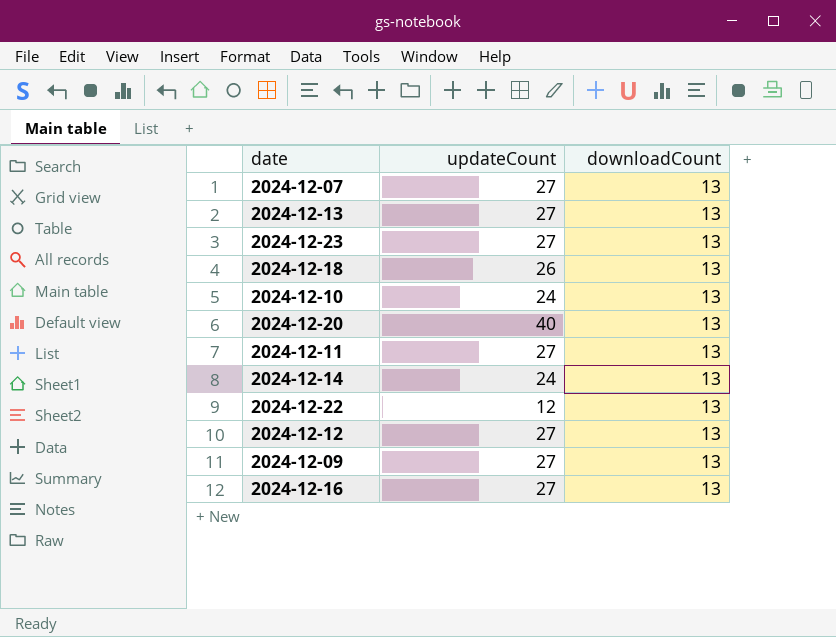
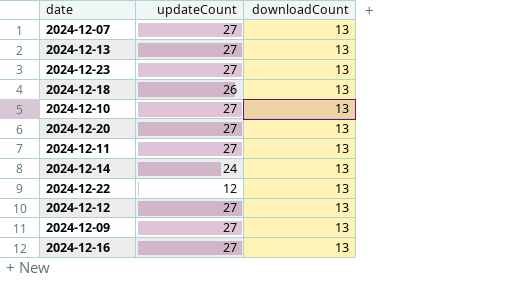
2024-12-10 | updateCount: 24 -> 27
2024-12-20 | updateCount: 40 -> 27

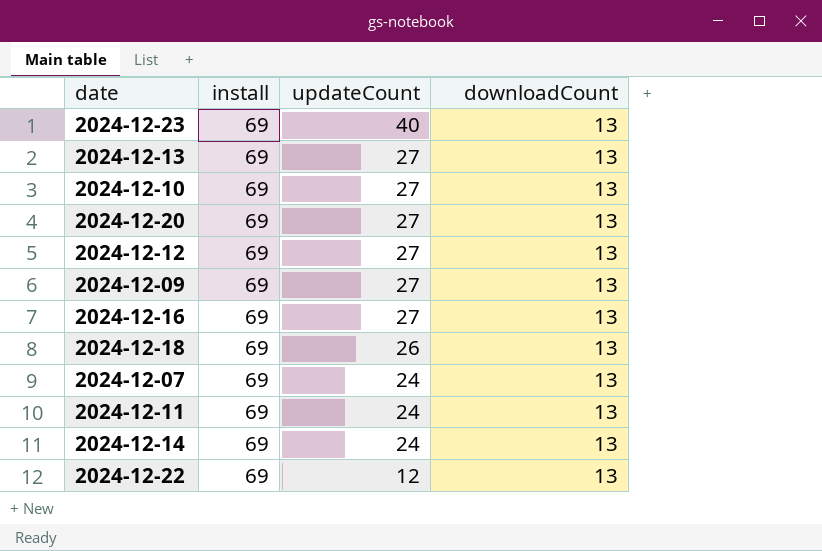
row order: none -> updateCount descending
column install | position: none -> 2
2024-12-23 | updateCount: 27 -> 40
2024-12-07 | updateCount: 27 -> 24
2024-12-11 | updateCount: 27 -> 24

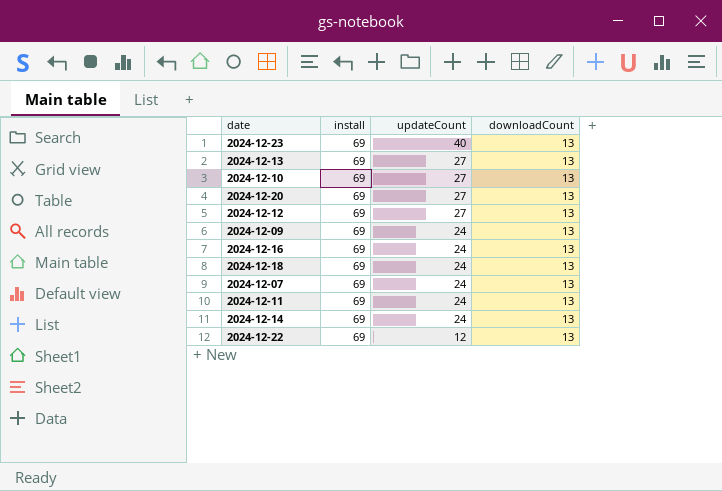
2024-12-09 | updateCount: 27 -> 24
2024-12-16 | updateCount: 27 -> 24
2024-12-18 | updateCount: 26 -> 24

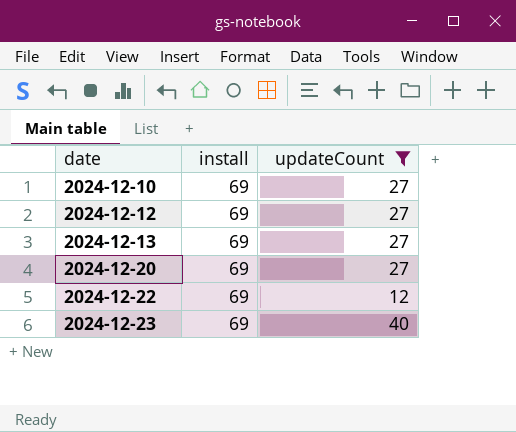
filter: none -> updateCount != 24
row order: updateCount descending -> date ascending
column downloadCount | position: 4 -> none

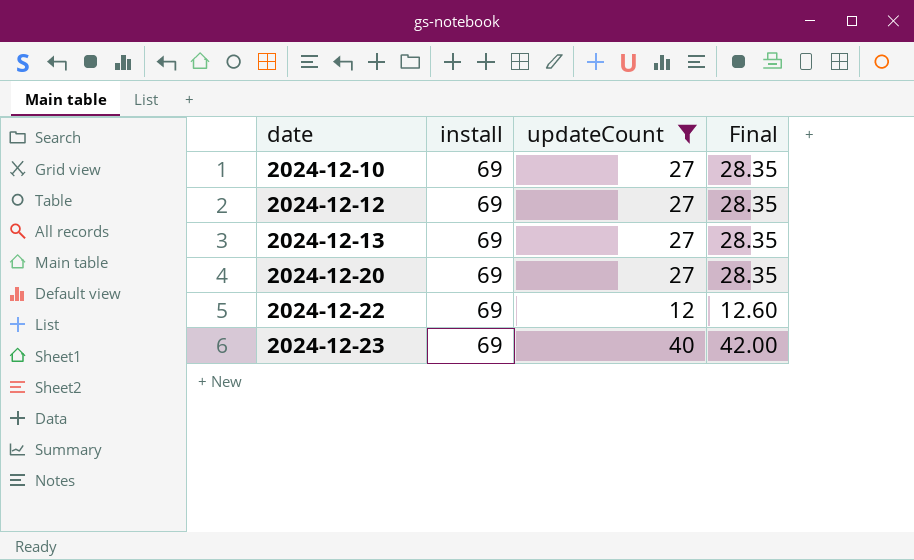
column Final | formula: none -> [updateCount] * 1.05

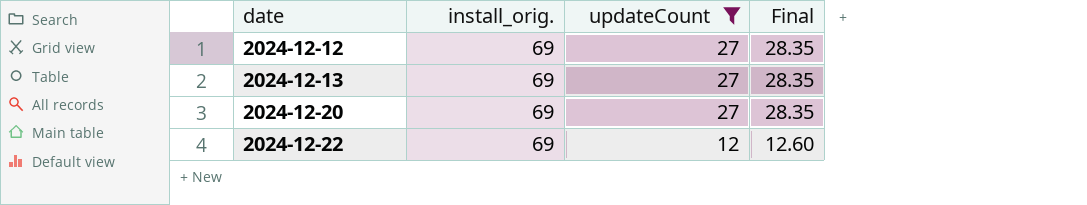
column name: install -> install_orig.
row 2024-12-10: 69 | 27 | 28.35 -> none
row 2024-12-23: 69 | 40 | 42.00 -> none

